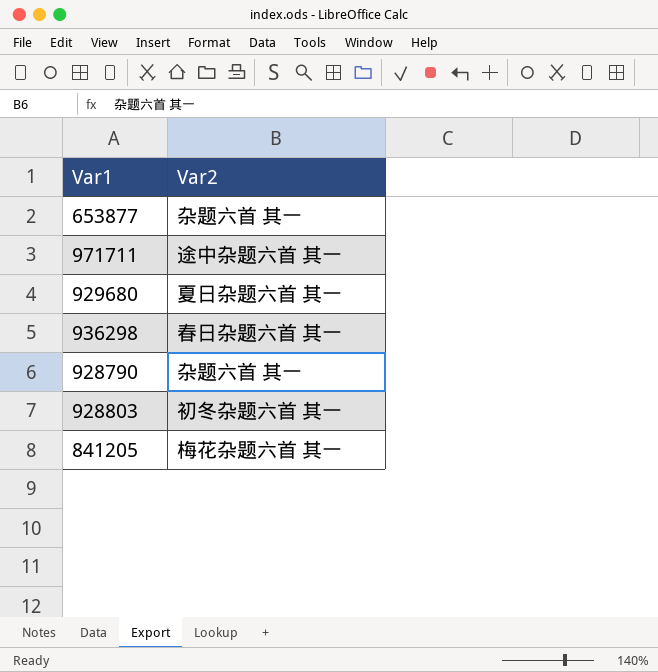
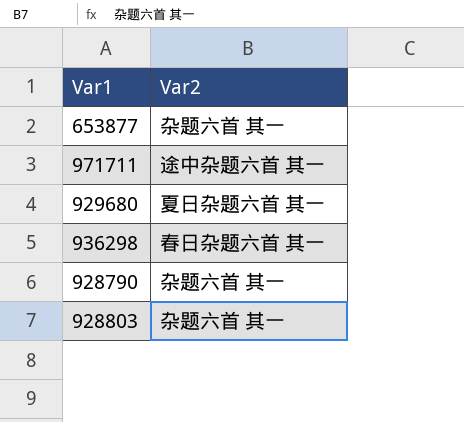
row 841205: 梅花杂题六首 其一 -> none
928803 | Var2: 初冬杂题六首 其一 -> 杂题六首 其一

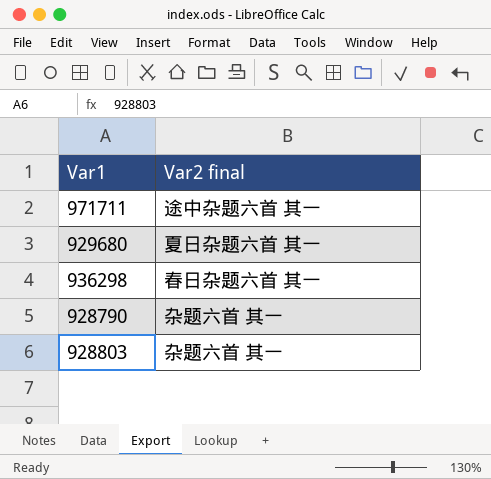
column name: Var2 -> Var2 final
row 653877: 杂题六首 其一 -> none

